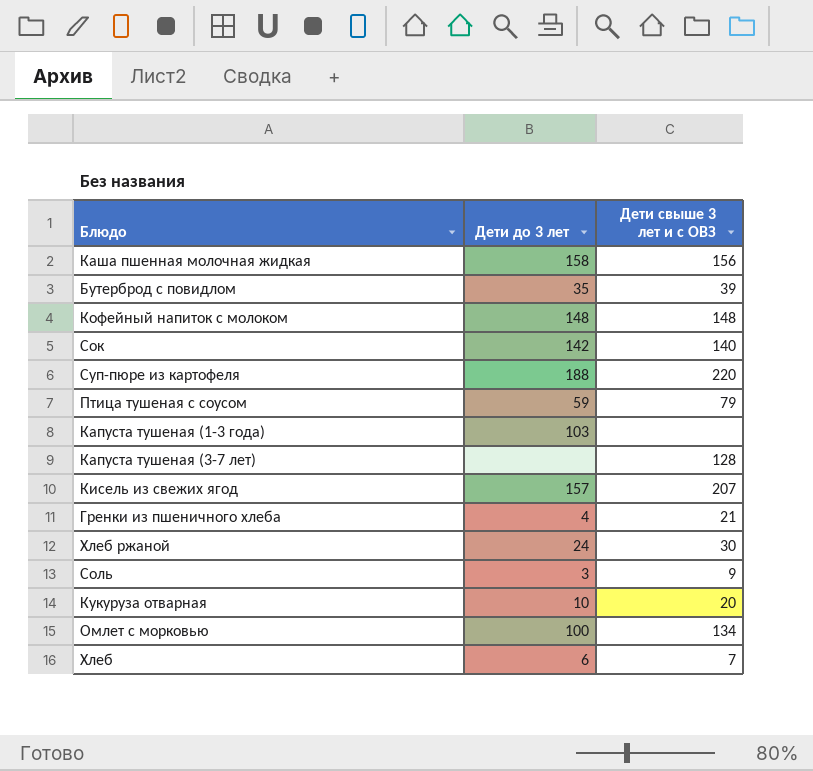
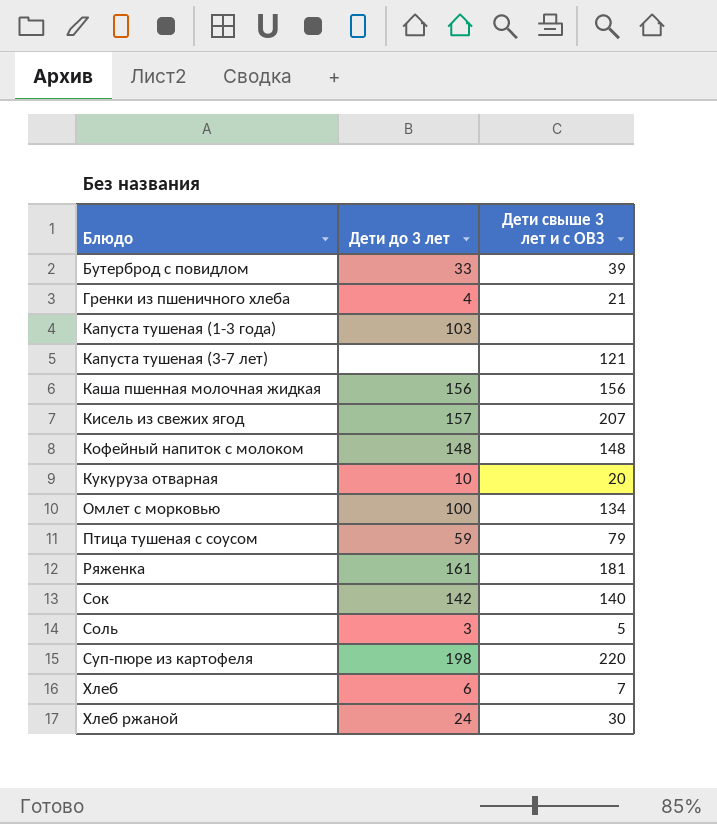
row order: none -> Блюдо ascending
Бутерброд с повидлом | Дети до 3 лет: 35 -> 33
Капуста тушеная (3-7 лет) | Дети свыше 3 лет и с ОВЗ: 128 -> 121
Каша пшенная молочная жидкая | Дети до 3 лет: 158 -> 156
row Ряженка: none -> 161 | 181
Соль | Дети свыше 3 лет и с ОВЗ: 9 -> 5
Суп-пюре из картофеля | Дети до 3 лет: 188 -> 198

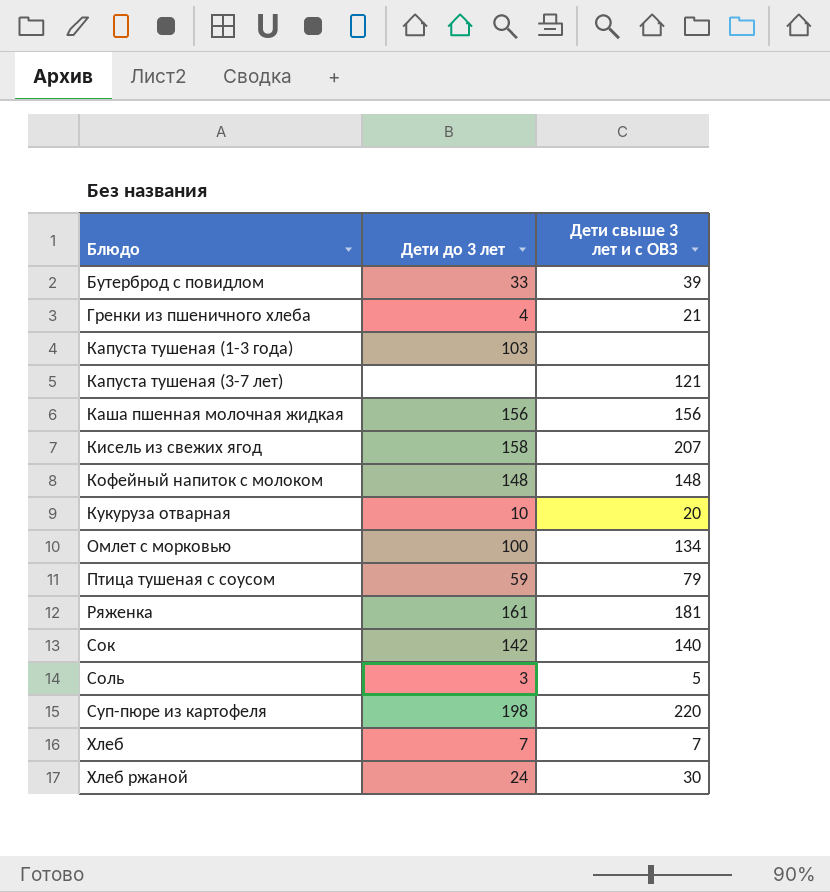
Кисель из свежих ягод | Дети до 3 лет: 157 -> 158
Хлеб | Дети до 3 лет: 6 -> 7

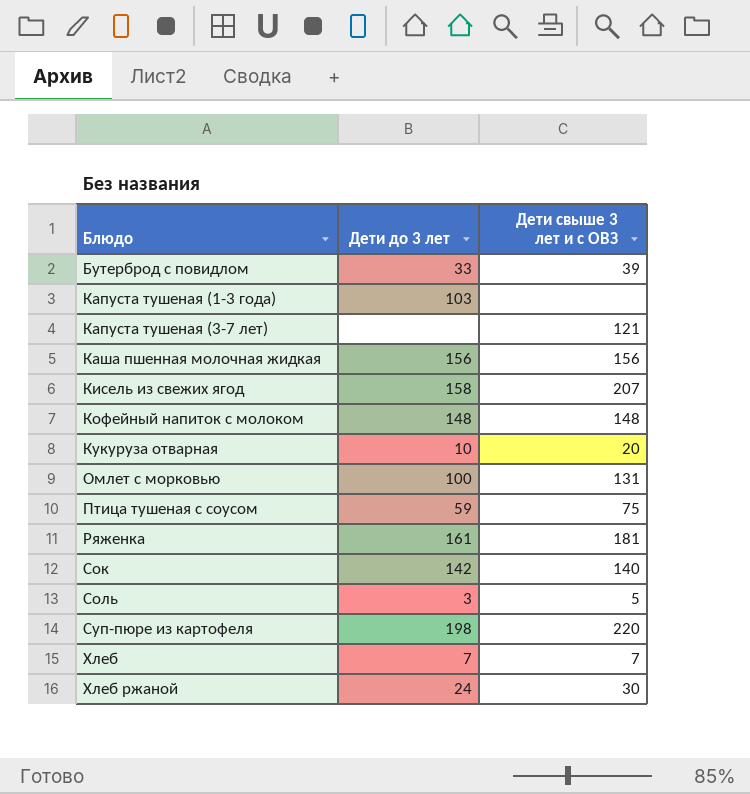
row Гренки из пшеничного хлеба: 4 | 21 -> none
Омлет с морковью | Дети свыше 3 лет и с ОВЗ: 134 -> 131
Птица тушеная с соусом | Дети свыше 3 лет и с ОВЗ: 79 -> 75

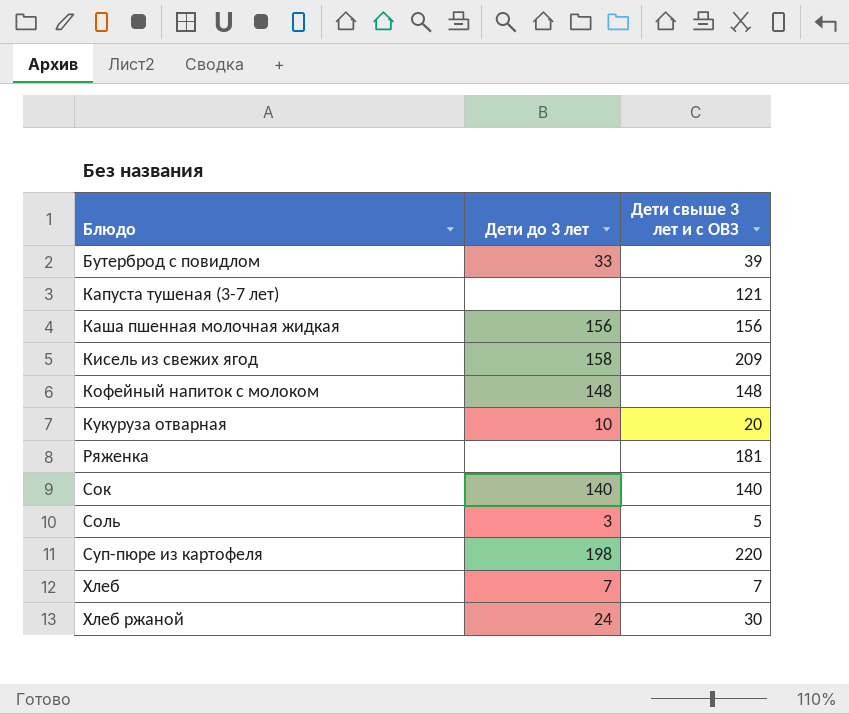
row Капуста тушеная (1-3 года): 103 | none -> none
row Омлет с морковью: 100 | 131 -> none
row Птица тушеная с соусом: 59 | 75 -> none
Кисель из свежих ягод | Дети свыше 3 лет и с ОВЗ: 207 -> 209
Ряженка | Дети до 3 лет: 161 -> none
Сок | Дети до 3 лет: 142 -> 140

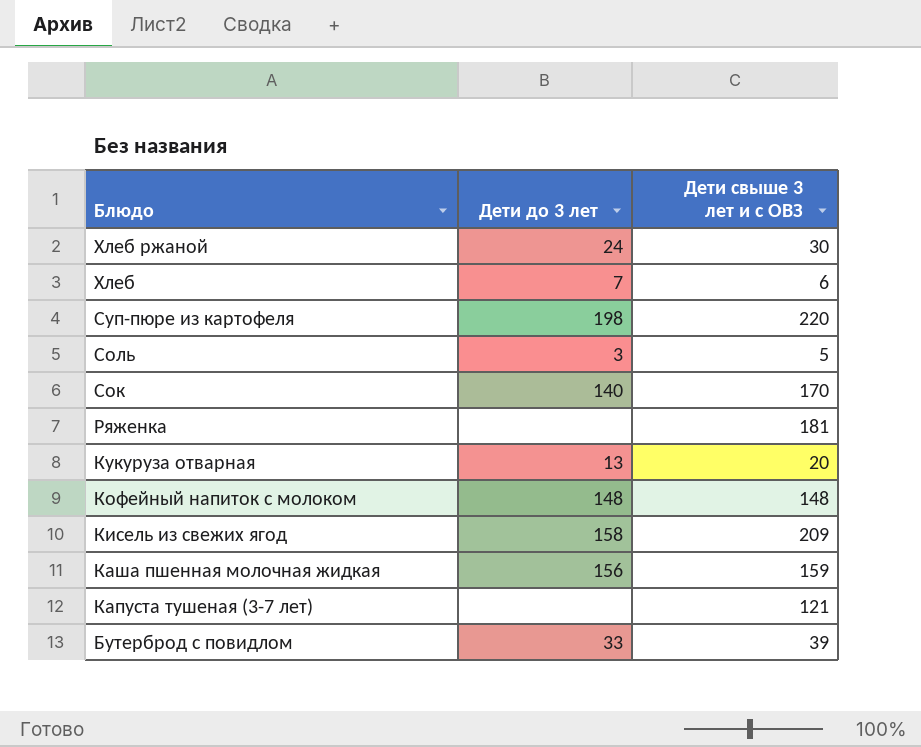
row order: Блюдо ascending -> Блюдо descending
Хлеб | Дети свыше 3 лет и с ОВЗ: 7 -> 6
Сок | Дети свыше 3 лет и с ОВЗ: 140 -> 170
Кукуруза отварная | Дети до 3 лет: 10 -> 13
Каша пшенная молочная жидкая | Дети свыше 3 лет и с ОВЗ: 156 -> 159

